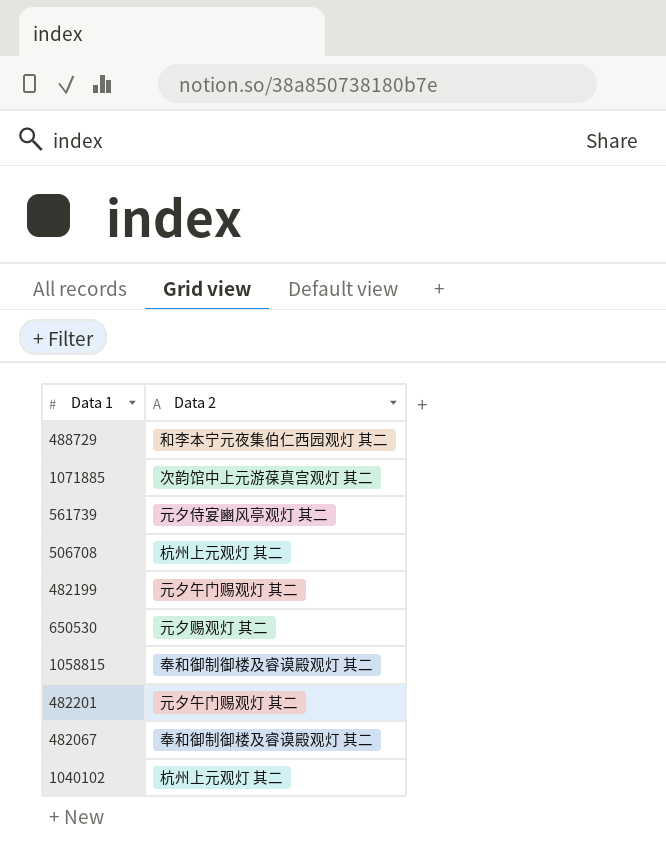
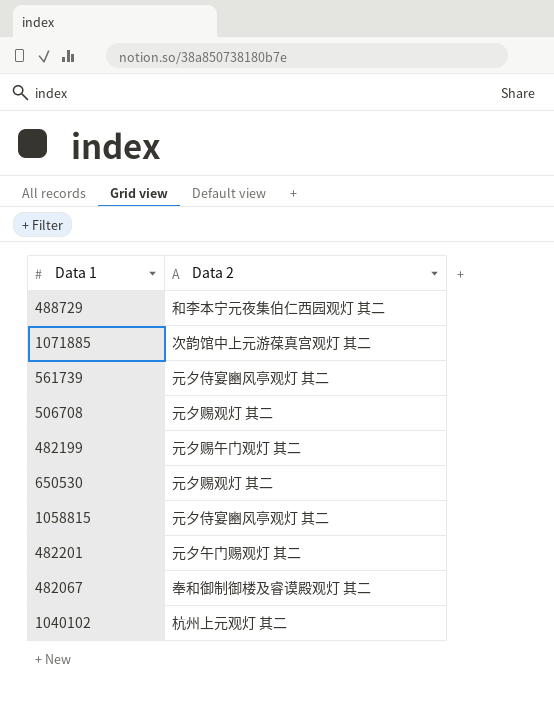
506708 | Data 2: 杭州上元观灯 其二 -> 元夕赐观灯 其二
482199 | Data 2: 元夕午门赐观灯 其二 -> 元夕赐午门观灯 其二
1058815 | Data 2: 奉和御制御楼及睿谟殿观灯 其二 -> 元夕侍宴豳风亭观灯 其二

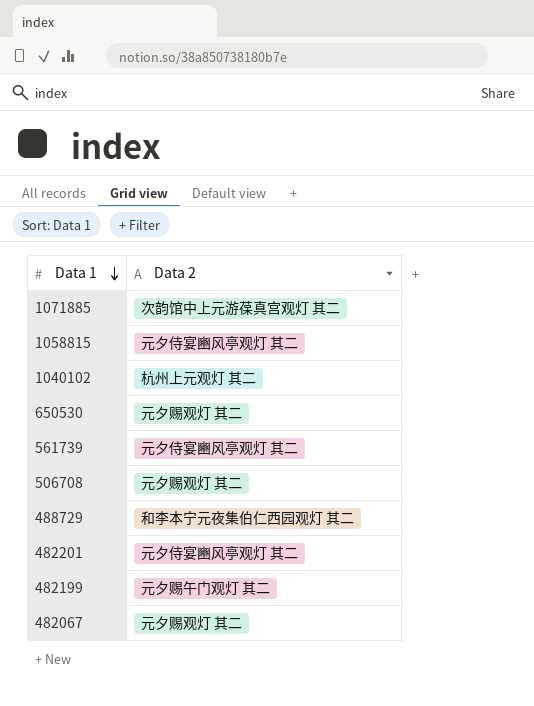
row order: none -> Data 1 descending
482201 | Data 2: 元夕午门赐观灯 其二 -> 元夕侍宴豳风亭观灯 其二
482067 | Data 2: 奉和御制御楼及睿谟殿观灯 其二 -> 元夕赐观灯 其二

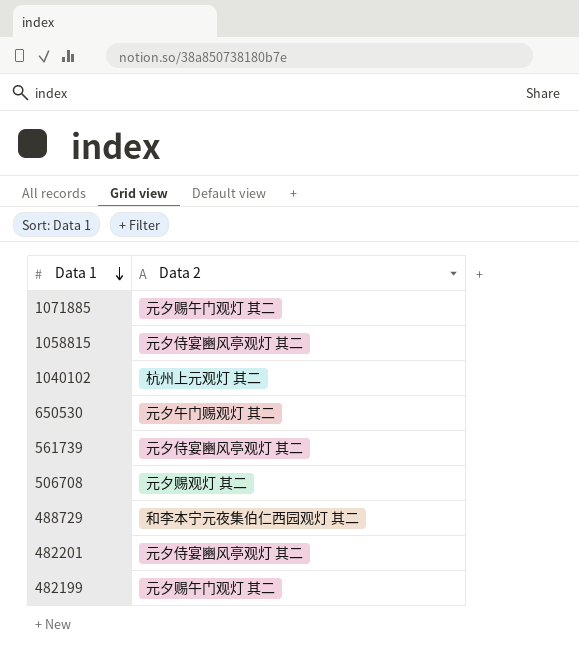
row 482067: 元夕赐观灯 其二 -> none
1071885 | Data 2: 次韵馆中上元游葆真宫观灯 其二 -> 元夕赐午门观灯 其二
650530 | Data 2: 元夕赐观灯 其二 -> 元夕午门赐观灯 其二

